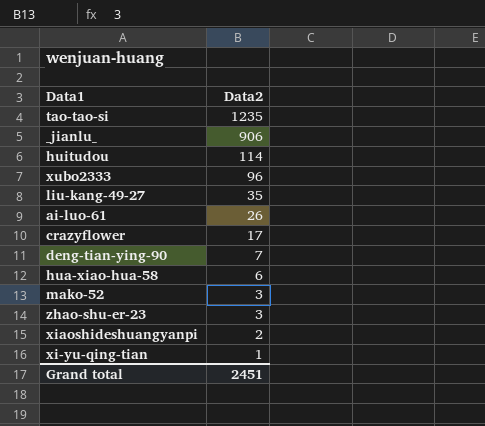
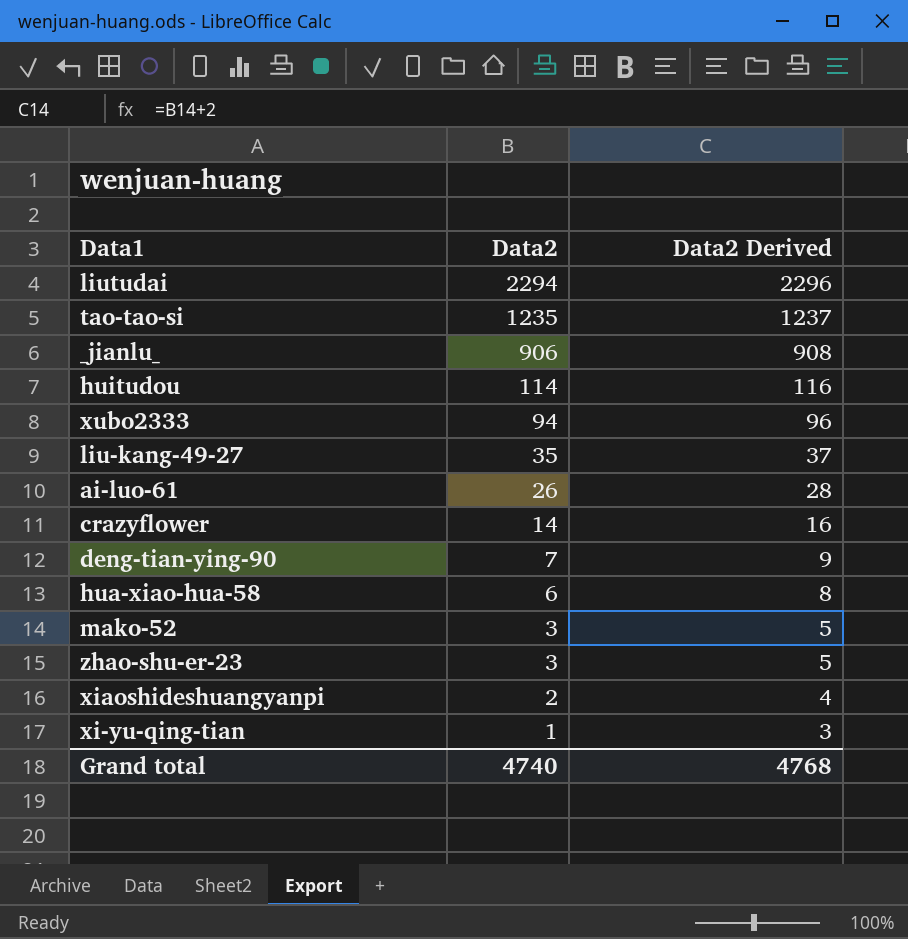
column Data2 Derived | formula: none -> [Data2] + 2
row liutudai: none -> 2294 | 2296
xubo2333 | Data2: 96 -> 94
crazyflower | Data2: 17 -> 14
Grand total | Data2: 2451 -> 4740

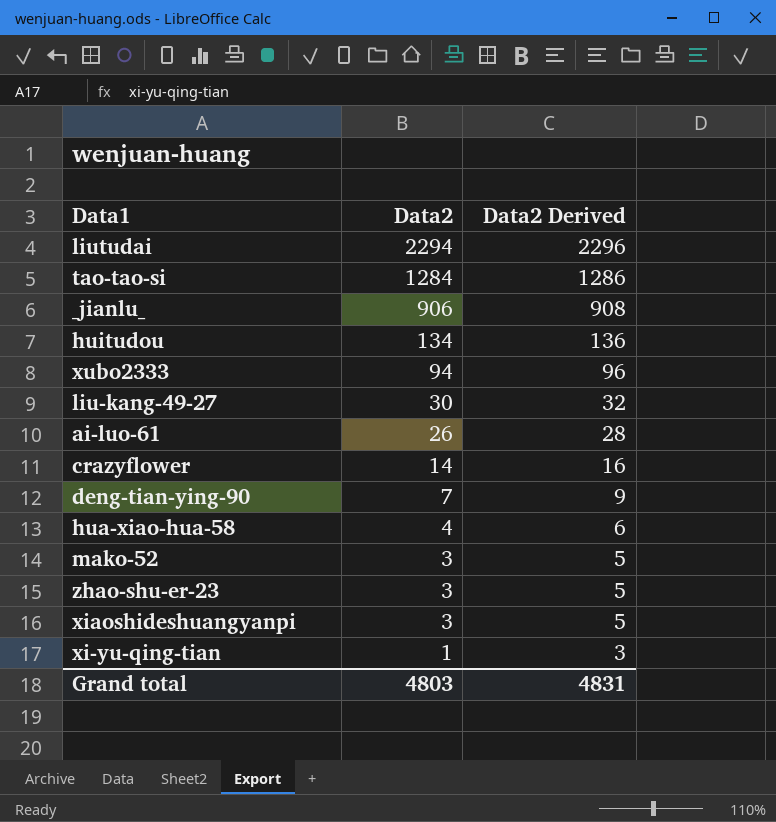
tao-tao-si | Data2: 1235 -> 1284
tao-tao-si | Data2 Derived: 1237 -> 1286
huitudou | Data2: 114 -> 134
huitudou | Data2 Derived: 116 -> 136
liu-kang-49-27 | Data2: 35 -> 30
liu-kang-49-27 | Data2 Derived: 37 -> 32
hua-xiao-hua-58 | Data2: 6 -> 4
hua-xiao-hua-58 | Data2 Derived: 8 -> 6
xiaoshideshuangyanpi | Data2: 2 -> 3
xiaoshideshuangyanpi | Data2 Derived: 4 -> 5
Grand total | Data2: 4740 -> 4803
Grand total | Data2 Derived: 4768 -> 4831

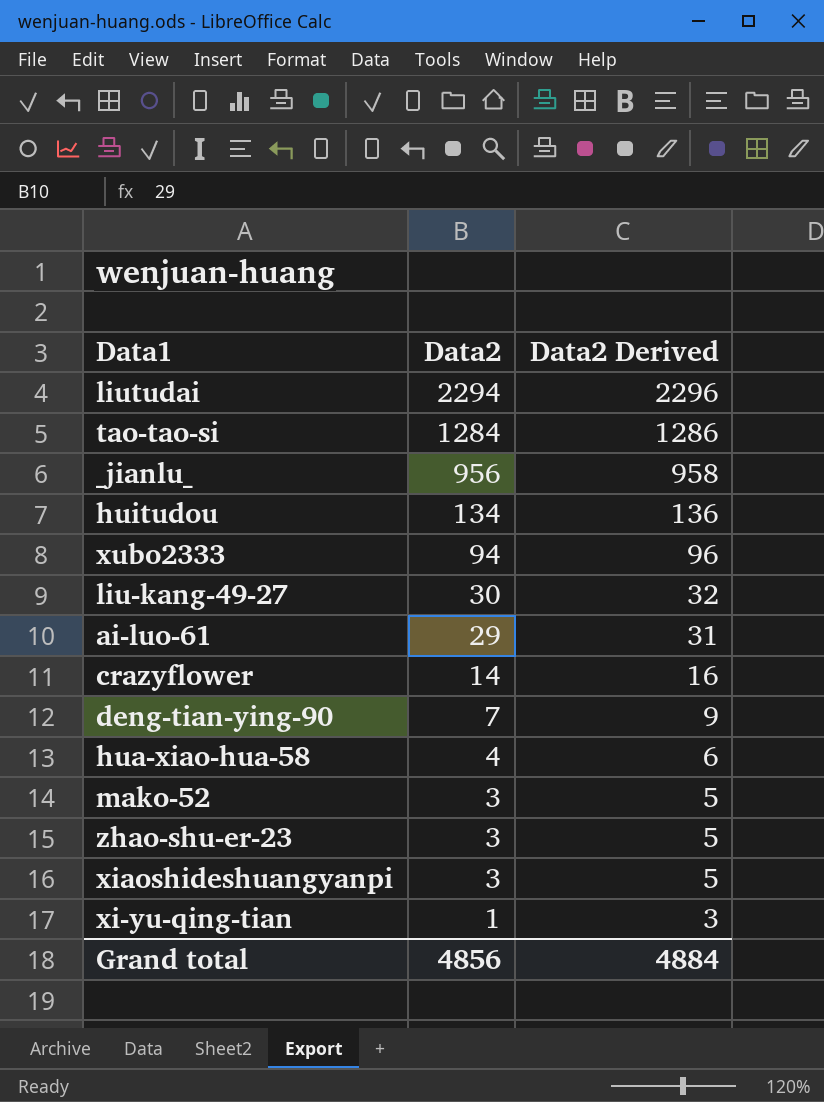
_jianlu_ | Data2: 906 -> 956
_jianlu_ | Data2 Derived: 908 -> 958
ai-luo-61 | Data2: 26 -> 29
ai-luo-61 | Data2 Derived: 28 -> 31
Grand total | Data2: 4803 -> 4856
Grand total | Data2 Derived: 4831 -> 4884

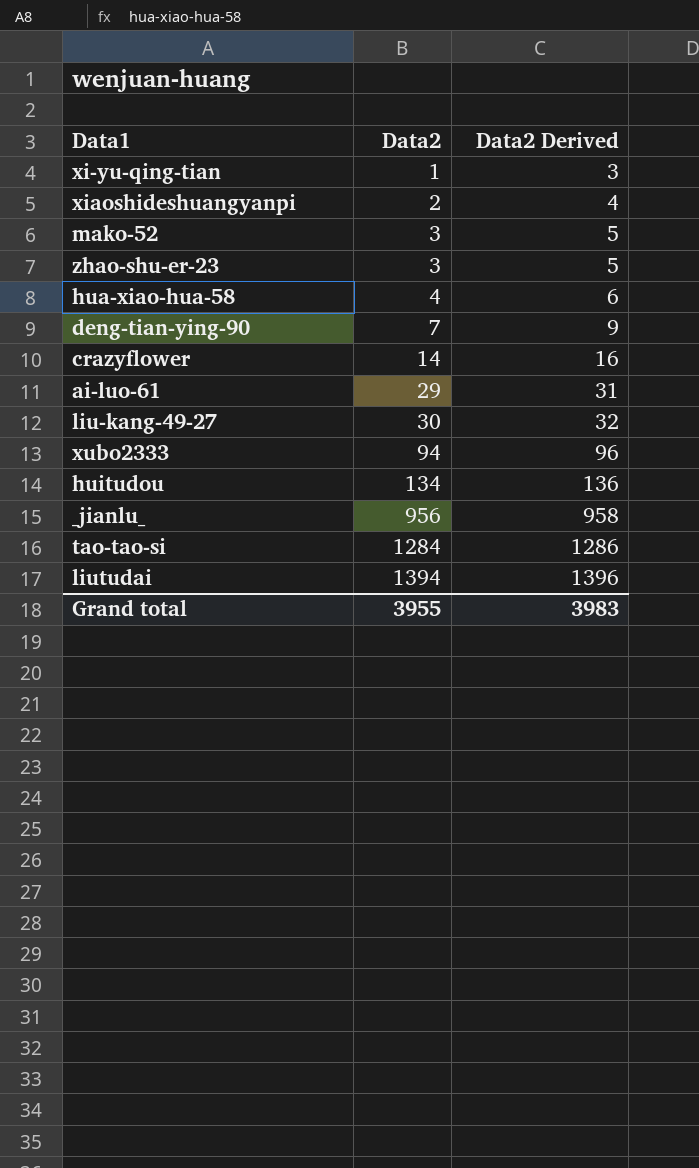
row order: Data2 descending -> Data2 ascending
xiaoshideshuangyanpi | Data2: 3 -> 2
xiaoshideshuangyanpi | Data2 Derived: 5 -> 4
liutudai | Data2: 2294 -> 1394
liutudai | Data2 Derived: 2296 -> 1396
Grand total | Data2: 4856 -> 3955
Grand total | Data2 Derived: 4884 -> 3983

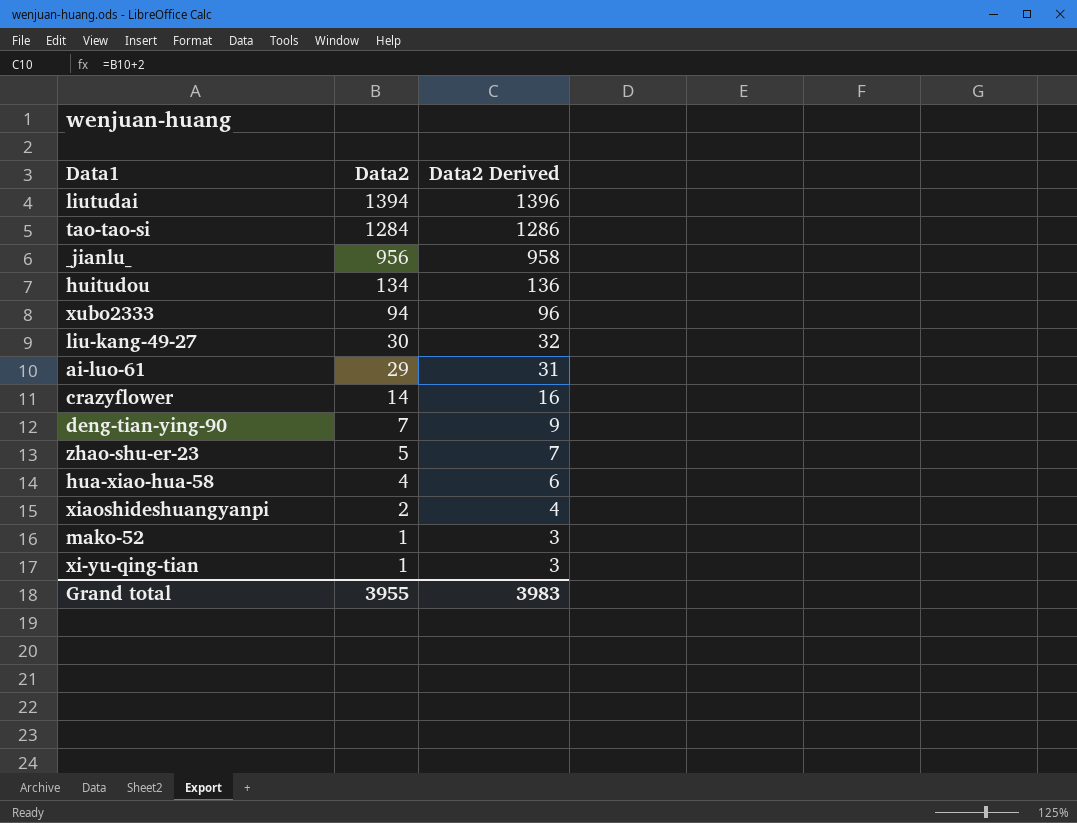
row order: Data2 ascending -> Data2 descending
zhao-shu-er-23 | Data2: 3 -> 5
zhao-shu-er-23 | Data2 Derived: 5 -> 7
mako-52 | Data2: 3 -> 1
mako-52 | Data2 Derived: 5 -> 3

